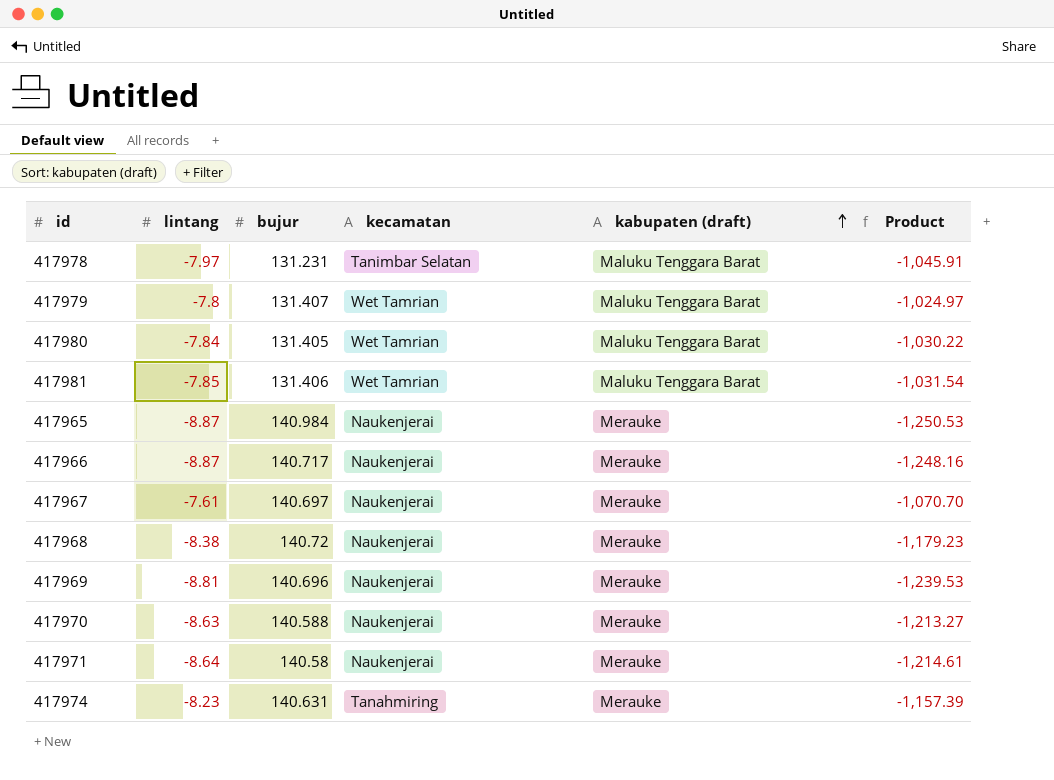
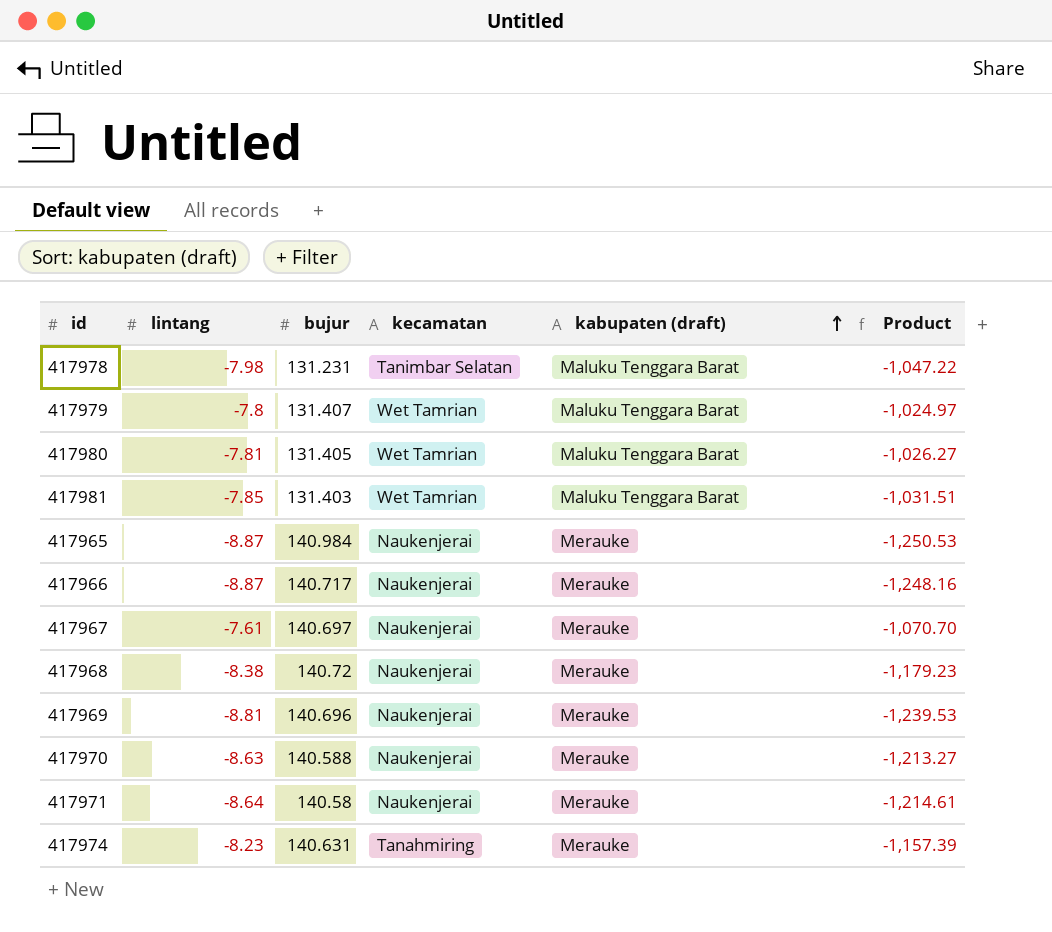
417978 | lintang: -7.97 -> -7.98
417978 | Product: -1,045.91 -> -1,047.22
417980 | lintang: -7.84 -> -7.81
417980 | Product: -1,030.22 -> -1,026.27
417981 | bujur: 131.406 -> 131.403
417981 | Product: -1,031.54 -> -1,031.51

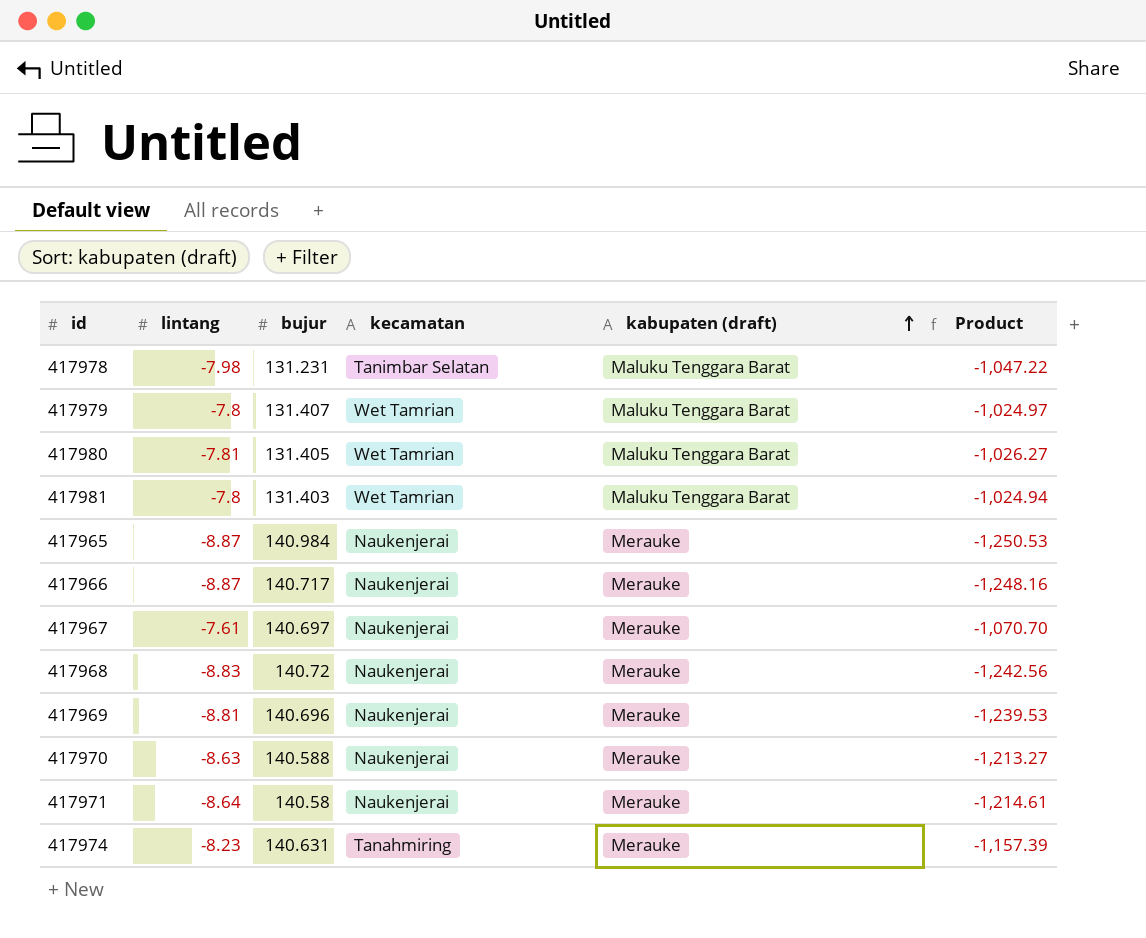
417981 | lintang: -7.85 -> -7.8
417981 | Product: -1,031.51 -> -1,024.94
417968 | lintang: -8.38 -> -8.83
417968 | Product: -1,179.23 -> -1,242.56

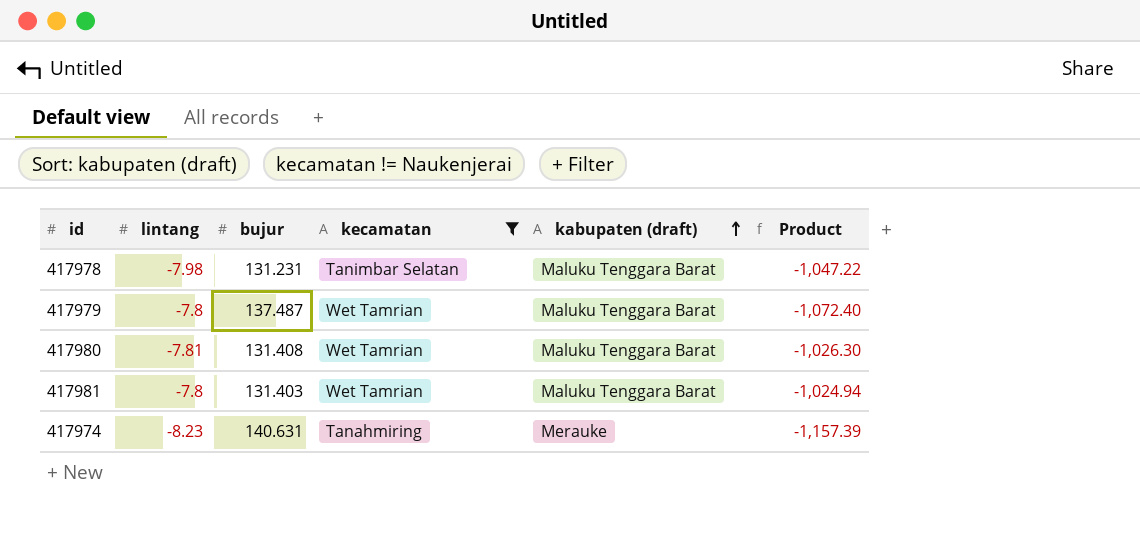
filter: none -> kecamatan != Naukenjerai
417979 | bujur: 131.407 -> 137.487
417979 | Product: -1,024.97 -> -1,072.40
417980 | bujur: 131.405 -> 131.408
417980 | Product: -1,026.27 -> -1,026.30

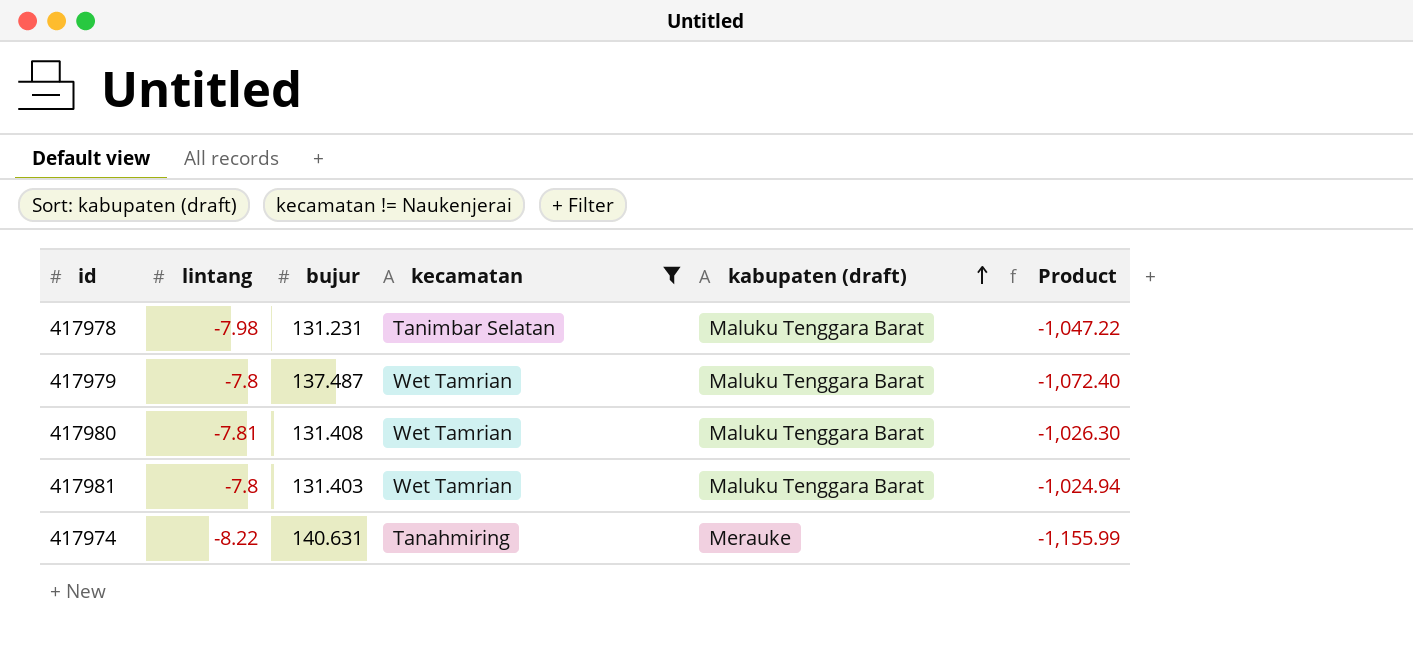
417974 | lintang: -8.23 -> -8.22
417974 | Product: -1,157.39 -> -1,155.99

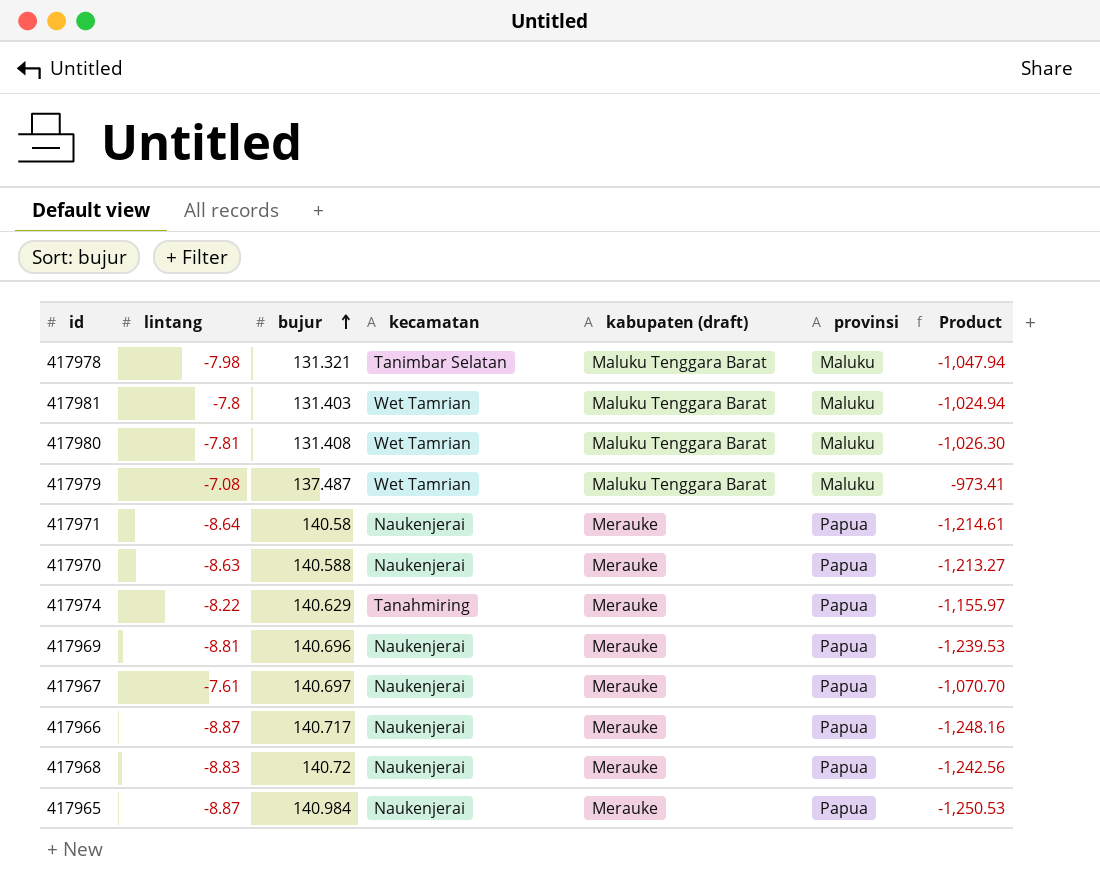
filter: kecamatan != Naukenjerai -> none
row order: kabupaten (draft) ascending -> bujur ascending
column provinsi | position: none -> 6
417978 | bujur: 131.231 -> 131.321
417978 | Product: -1,047.22 -> -1,047.94
417979 | lintang: -7.8 -> -7.08
417979 | Product: -1,072.40 -> -973.41
417974 | bujur: 140.631 -> 140.629
417974 | Product: -1,155.99 -> -1,155.97

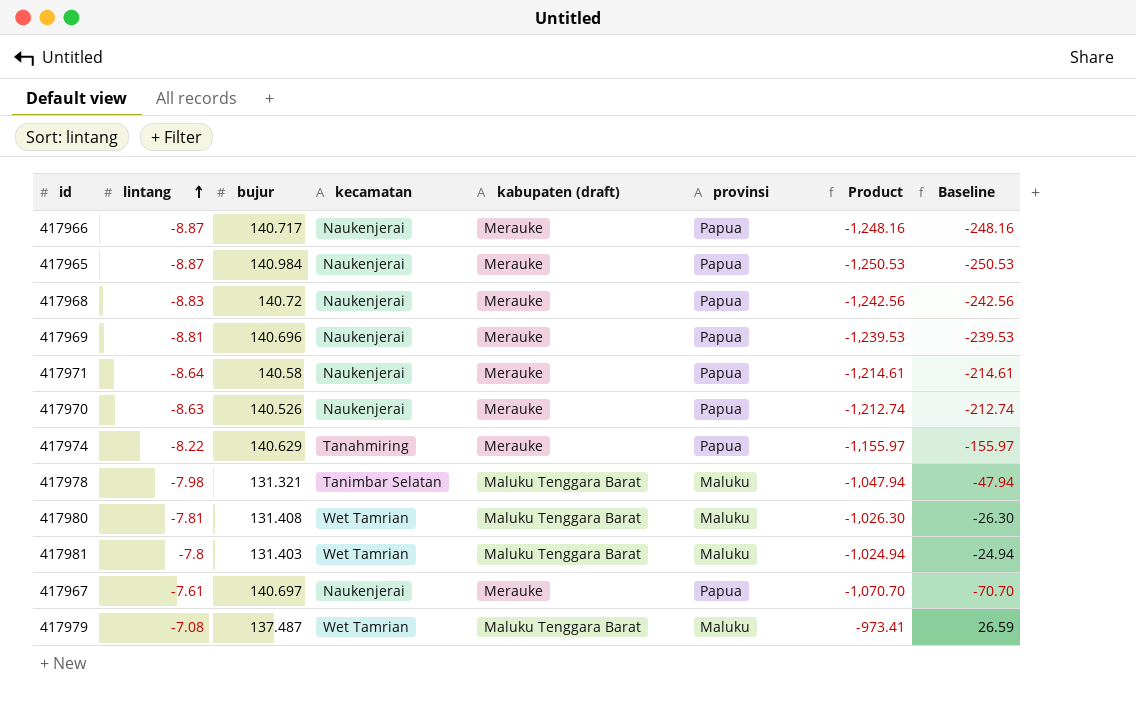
row order: bujur ascending -> lintang ascending
column Baseline | formula: none -> [Product] + 1000
417970 | bujur: 140.588 -> 140.526
417970 | Product: -1,213.27 -> -1,212.74

